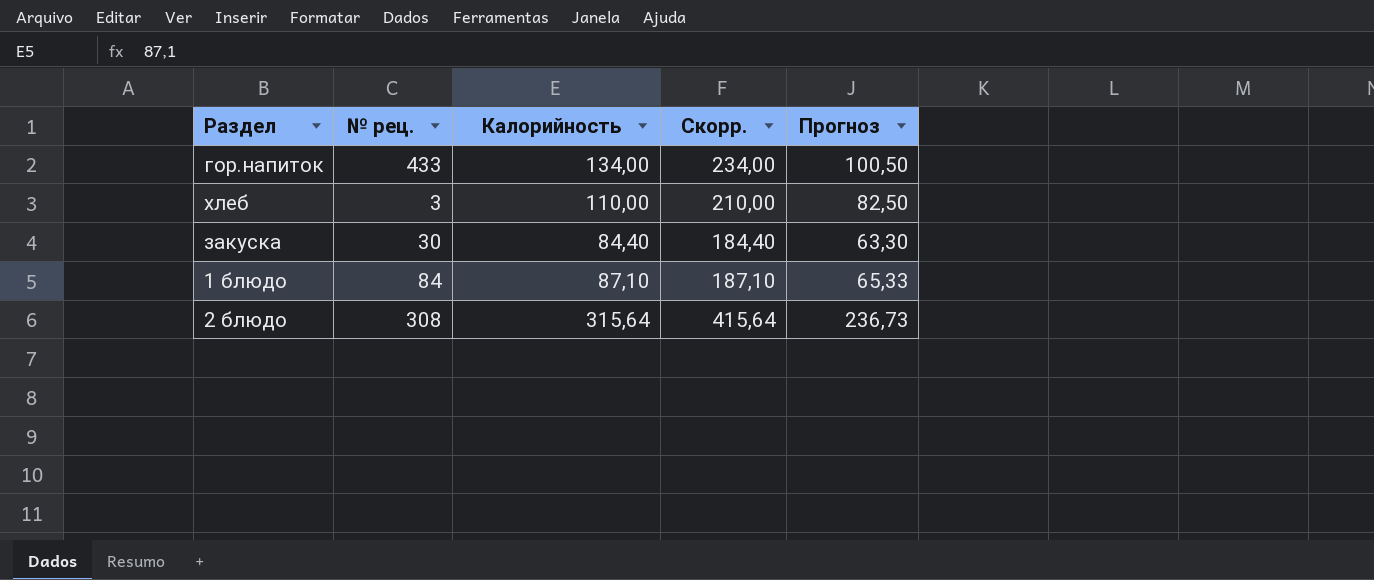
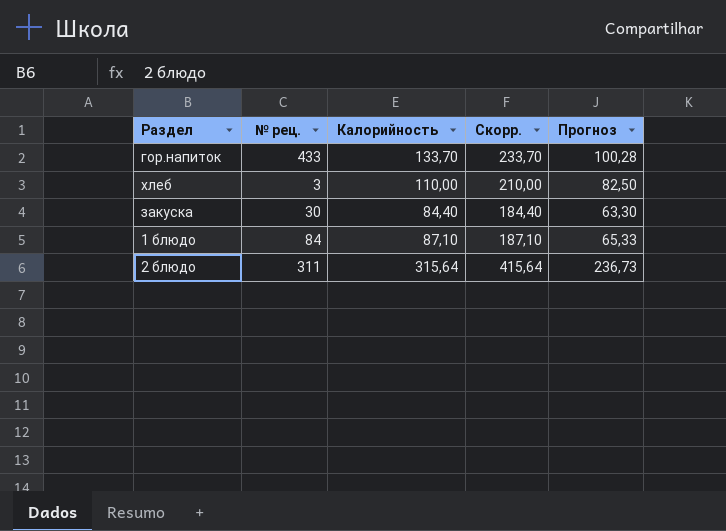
гор.напиток | Калорийность: 134,00 -> 133,70
гор.напиток | Скорр.: 234,00 -> 233,70
гор.напиток | Прогноз: 100,50 -> 100,28
2 блюдо | № рец.: 308 -> 311

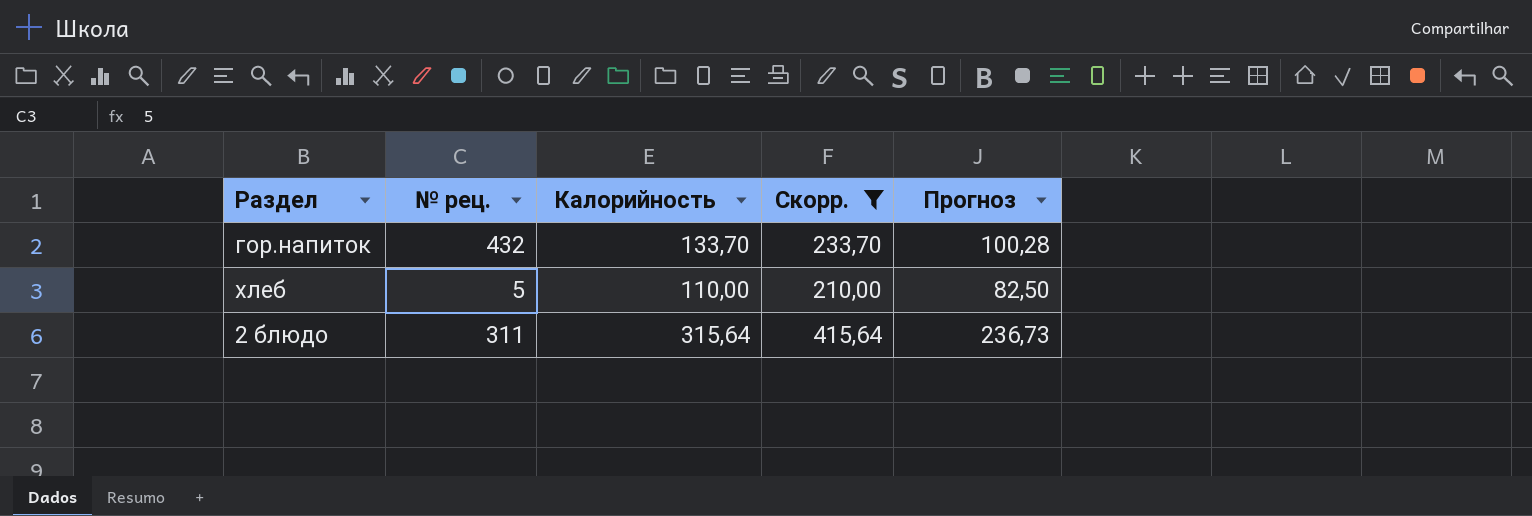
filter: none -> Скорр. >= 210,00
гор.напиток | № рец.: 433 -> 432
хлеб | № рец.: 3 -> 5

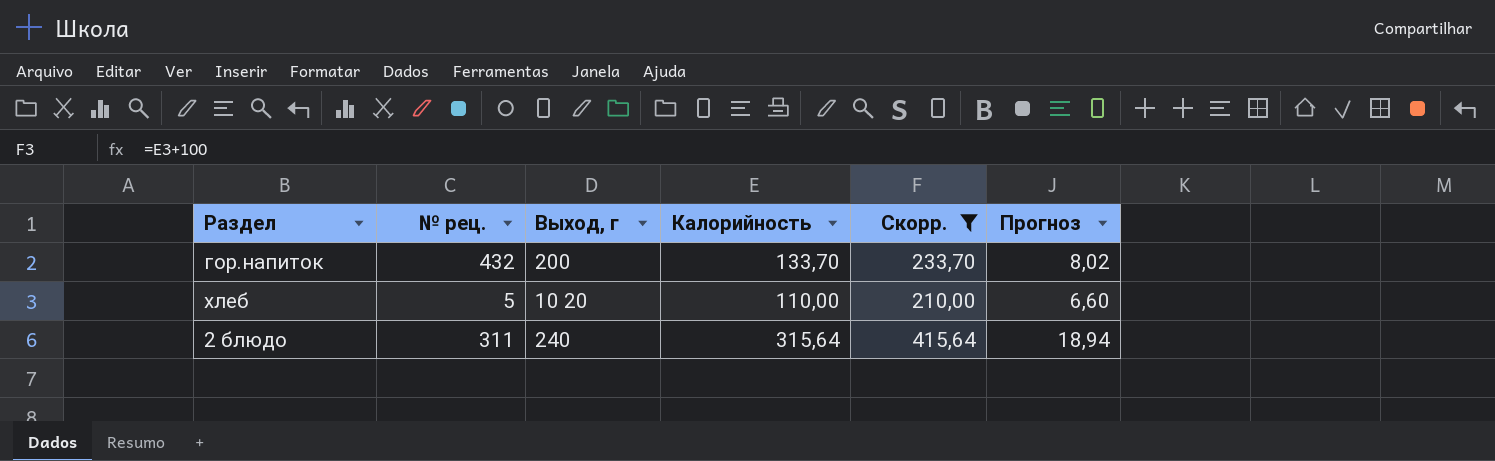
column Выход, г | position: none -> 3
column Прогноз | formula: [Калорийность] * 0,75 -> [Калорийность] * 0,06

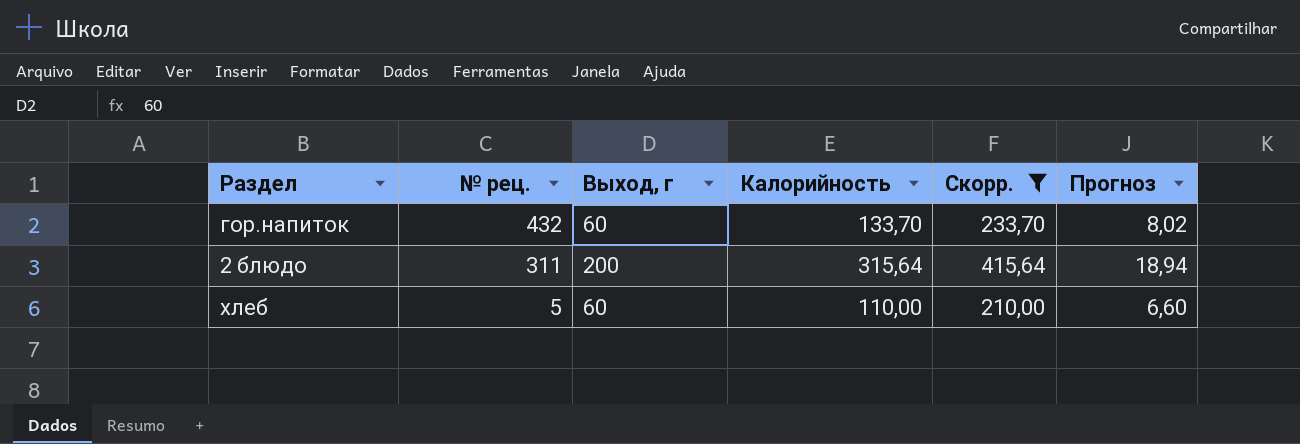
row order: none -> № рец. descending
гор.напиток | Выход, г: 200 -> 60
2 блюдо | Выход, г: 240 -> 200
хлеб | Выход, г: 10 20 -> 60

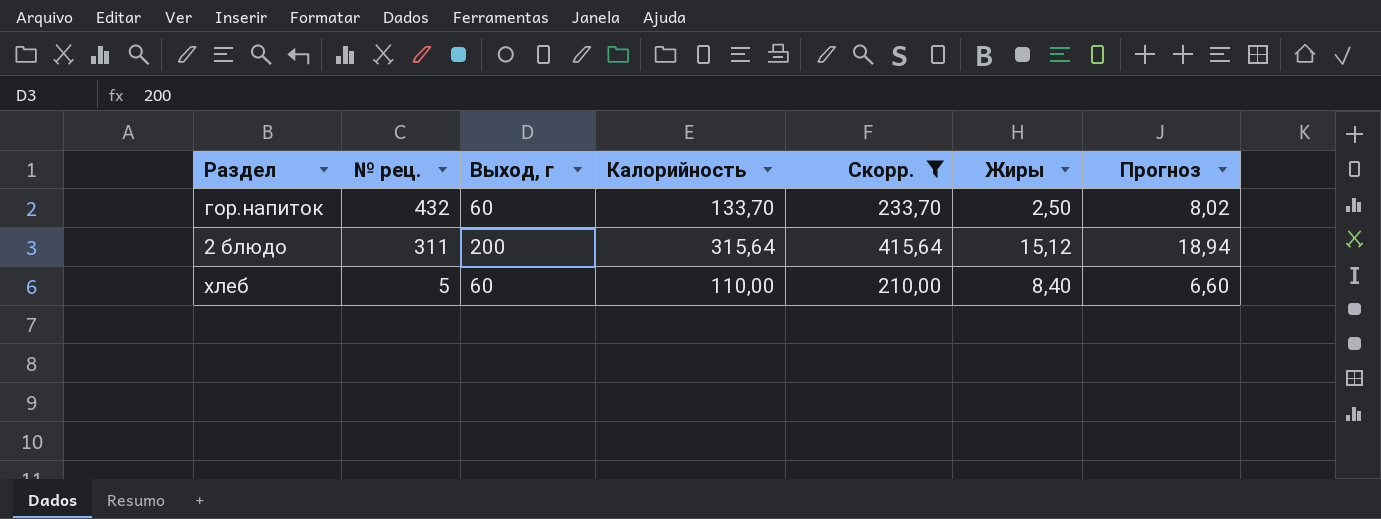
column Жиры | position: none -> 6

